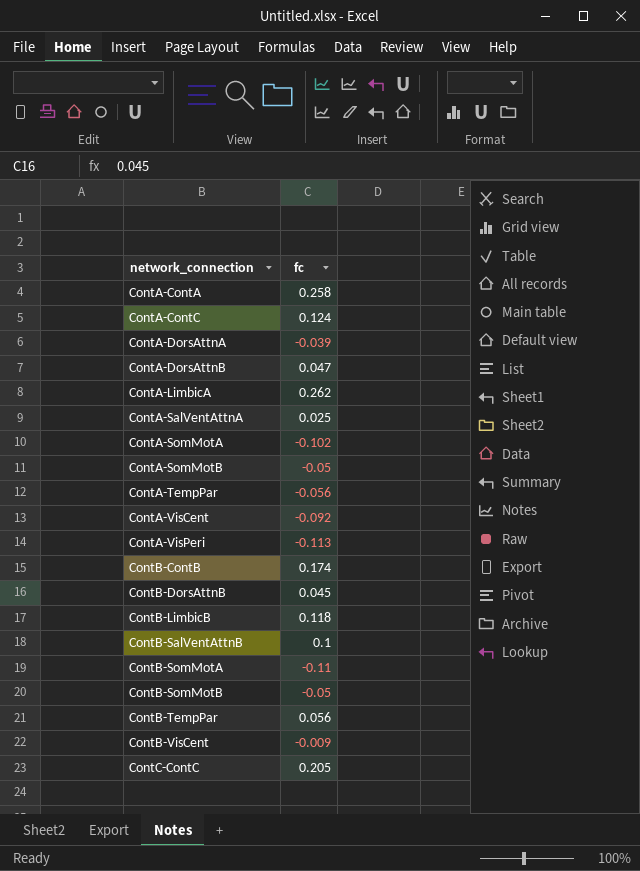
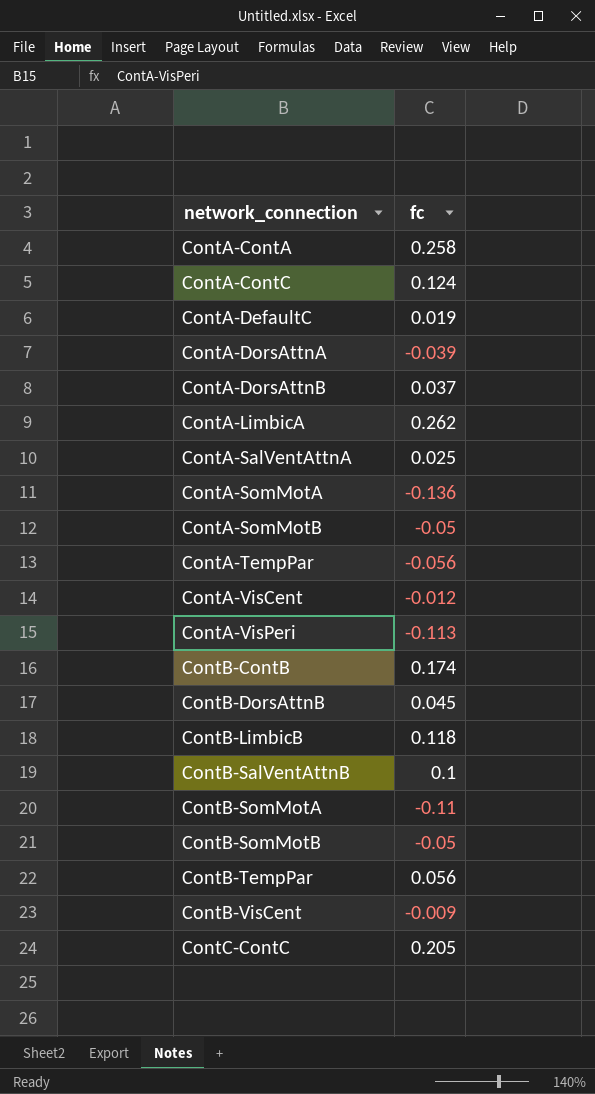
row ContA-DefaultC: none -> 0.019
ContA-DorsAttnB | fc: 0.047 -> 0.037
ContA-SomMotA | fc: -0.102 -> -0.136
ContA-VisCent | fc: -0.092 -> -0.012

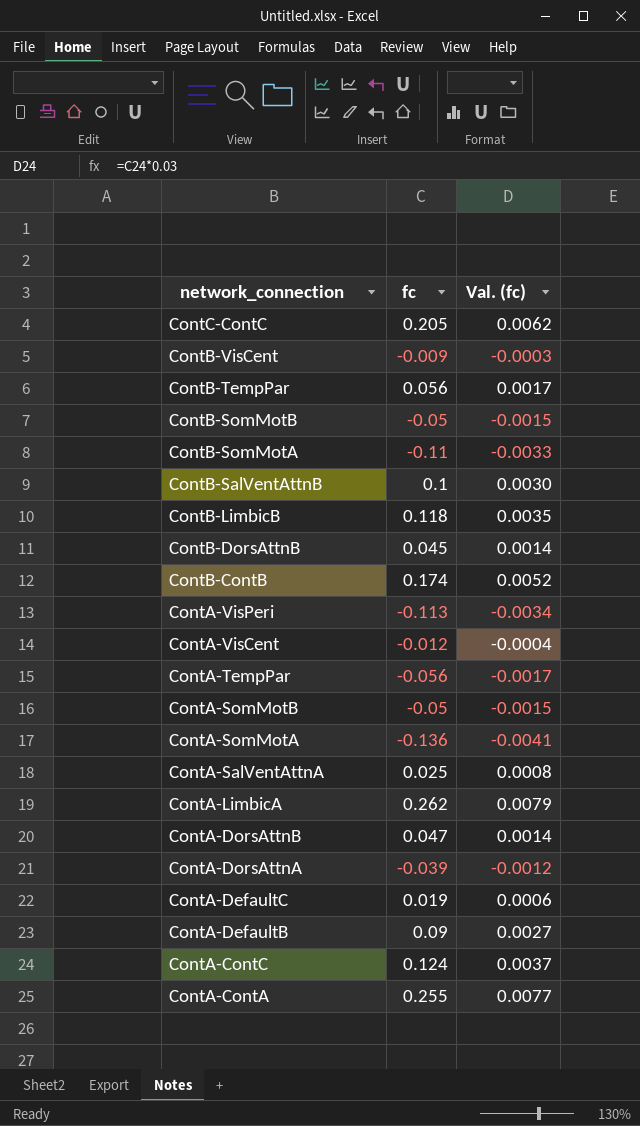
row order: network_connection ascending -> network_connection descending
column Val. (fc) | formula: none -> [fc] * 0.03
ContA-DorsAttnB | fc: 0.037 -> 0.047
row ContA-DefaultB: none -> 0.09 | 0.0027
ContA-ContA | fc: 0.258 -> 0.255

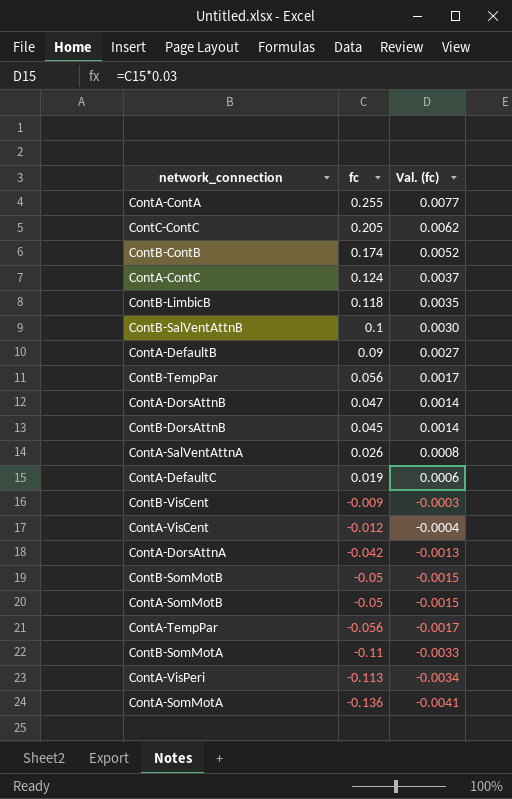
row order: network_connection descending -> fc descending
row ContA-LimbicA: 0.262 | 0.0079 -> none
ContA-SalVentAttnA | fc: 0.025 -> 0.026
ContA-DorsAttnA | fc: -0.039 -> -0.042
ContA-DorsAttnA | Val. (fc): -0.0012 -> -0.0013

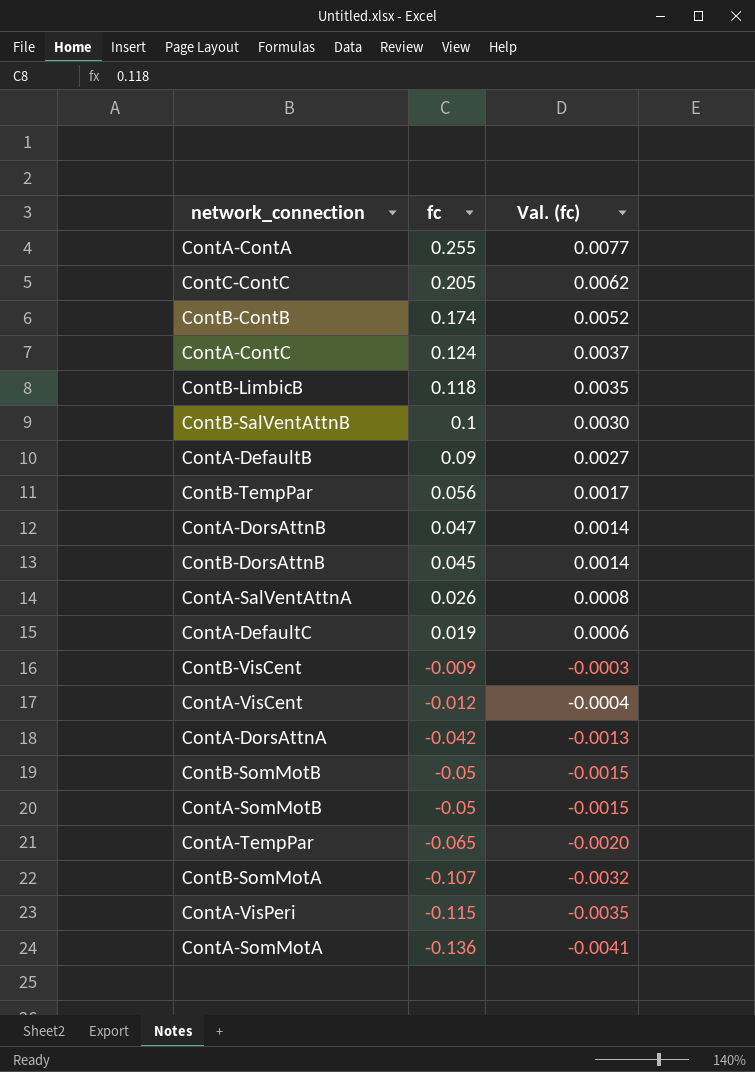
ContA-TempPar | fc: -0.056 -> -0.065
ContA-TempPar | Val. (fc): -0.0017 -> -0.0020
ContB-SomMotA | fc: -0.11 -> -0.107
ContB-SomMotA | Val. (fc): -0.0033 -> -0.0032
ContA-VisPeri | fc: -0.113 -> -0.115
ContA-VisPeri | Val. (fc): -0.0034 -> -0.0035

